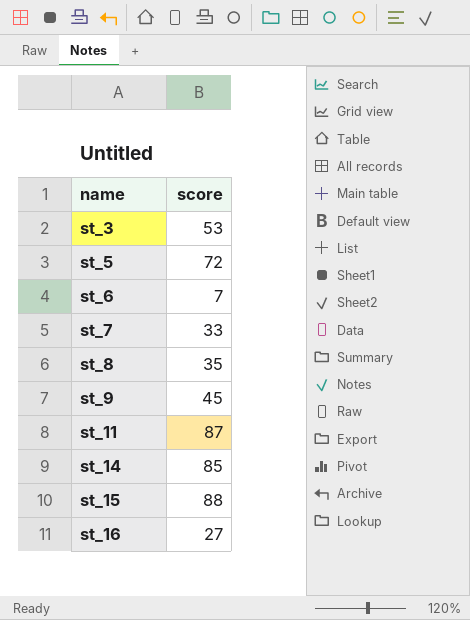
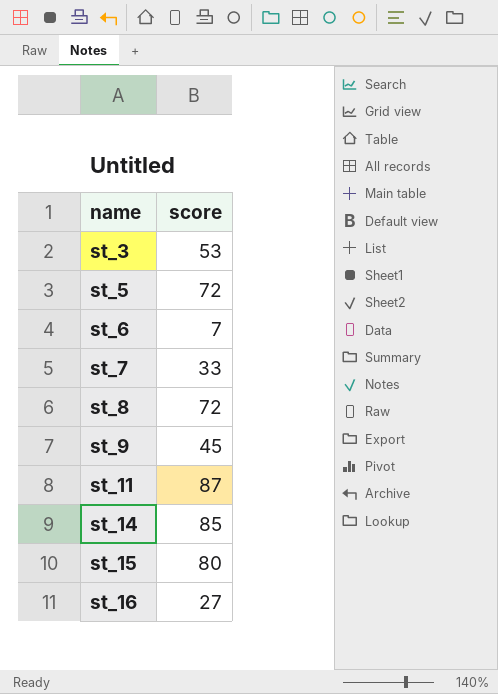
st_8 | score: 35 -> 72
st_15 | score: 88 -> 80

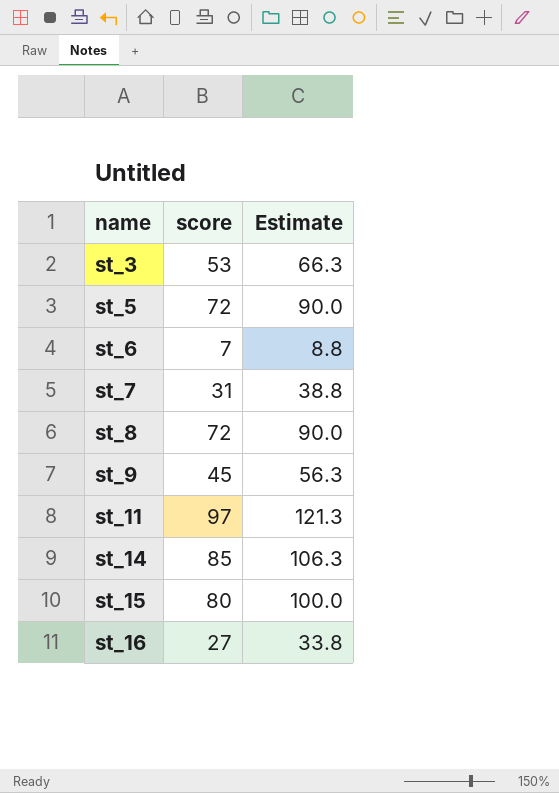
column Estimate | formula: none -> [score] * 1.25
st_7 | score: 33 -> 31
st_11 | score: 87 -> 97

